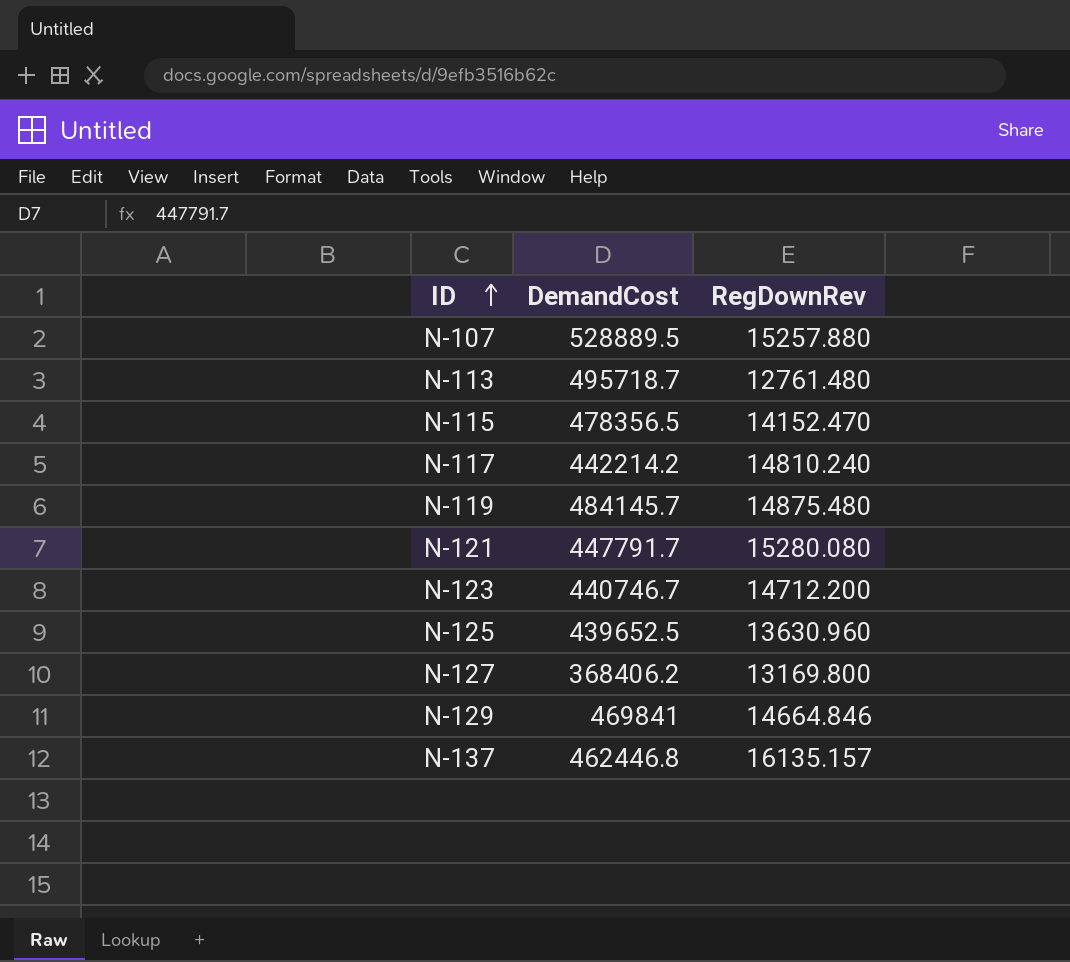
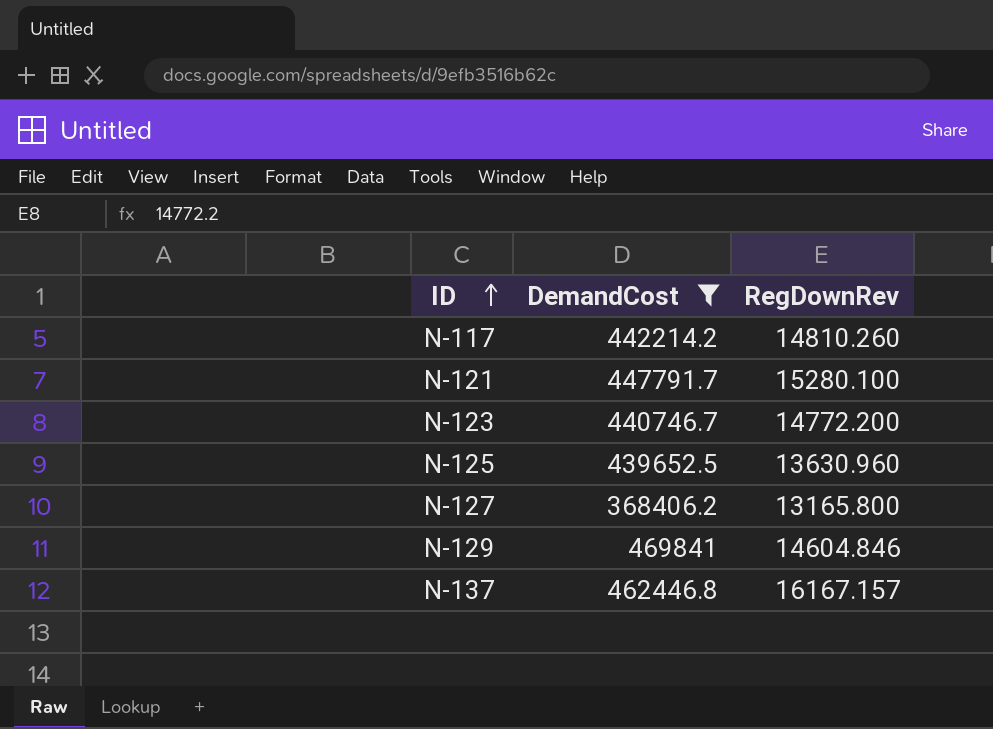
filter: none -> DemandCost <= 469841
N-117 | RegDownRev: 14810.240 -> 14810.260
N-121 | RegDownRev: 15280.080 -> 15280.100
N-123 | RegDownRev: 14712.200 -> 14772.200
N-127 | RegDownRev: 13169.800 -> 13165.800
N-129 | RegDownRev: 14664.846 -> 14604.846
N-137 | RegDownRev: 16135.157 -> 16167.157

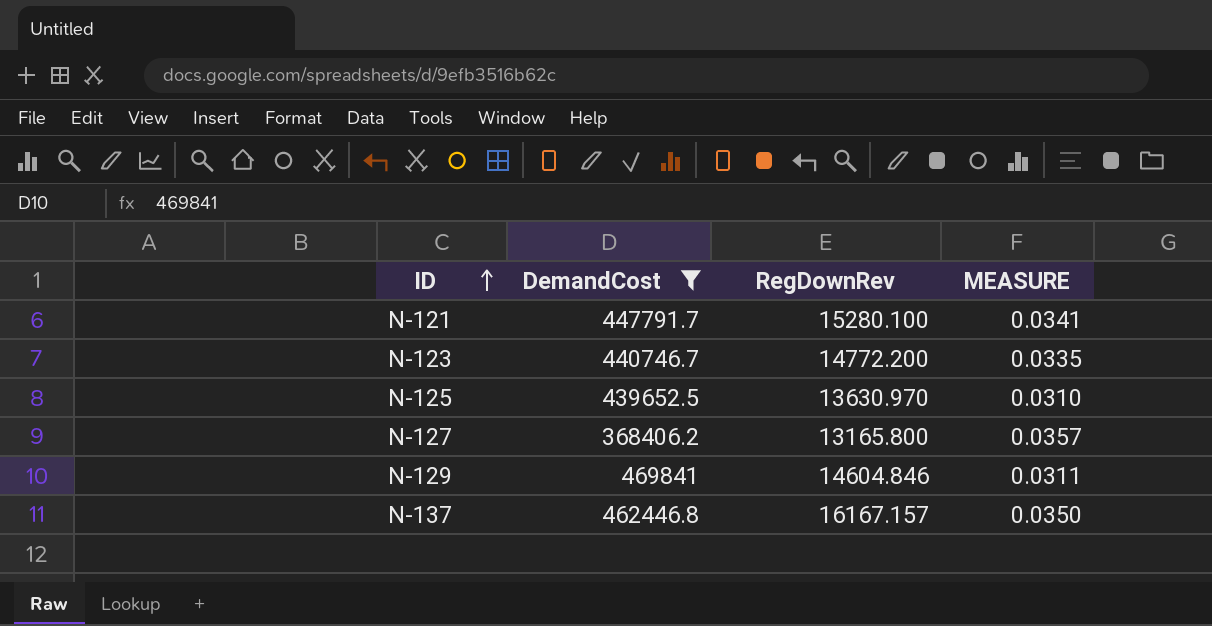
column MEASURE | formula: none -> [RegDownRev] / [DemandCost]
row N-117: 442214.2 | 14810.260 -> none
N-125 | RegDownRev: 13630.960 -> 13630.970

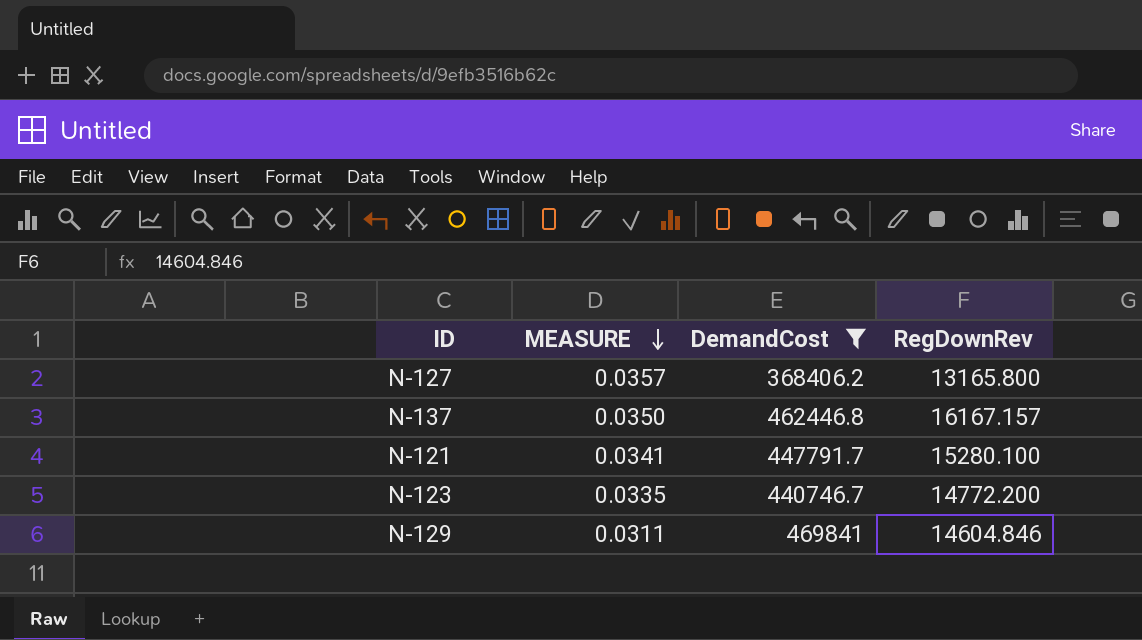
row order: ID ascending -> MEASURE descending
column MEASURE | position: 4 -> 2
row N-125: 439652.5 | 13630.970 | 0.0310 -> none

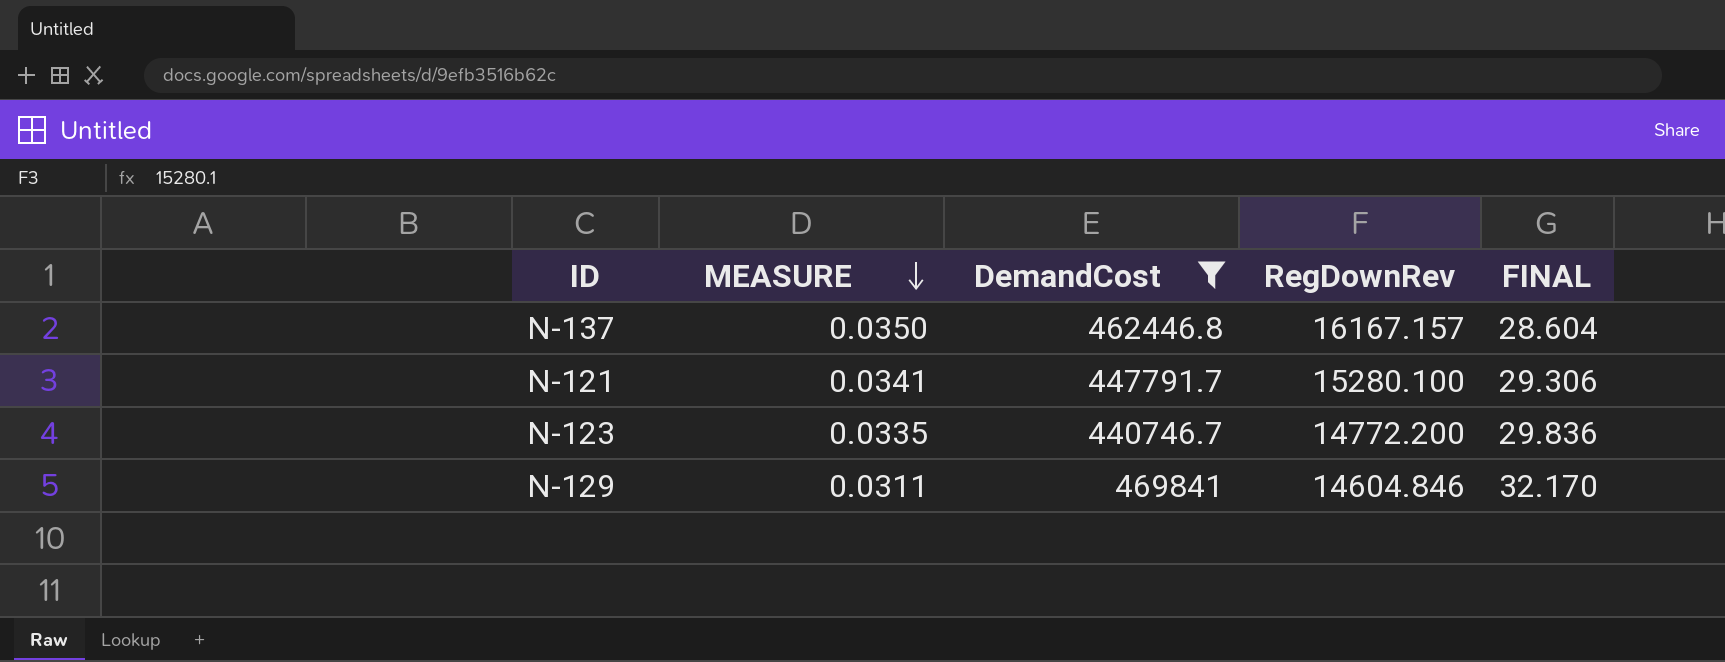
column FINAL | formula: none -> [DemandCost] / [RegDownRev]
row N-127: 0.0357 | 368406.2 | 13165.800 -> none

